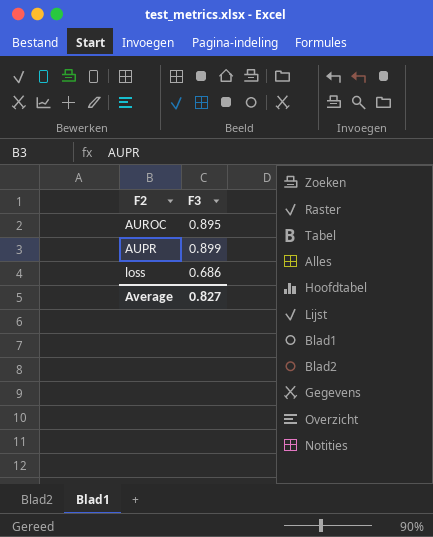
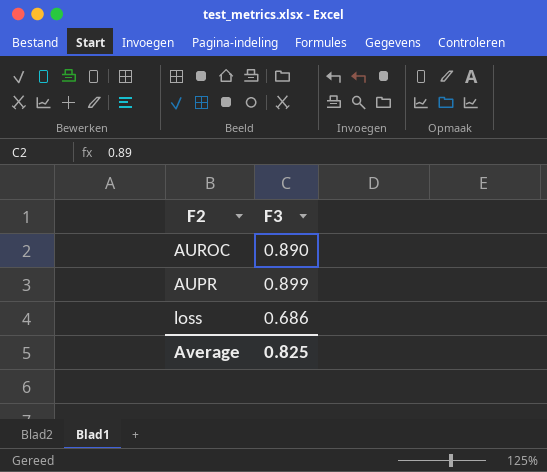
AUROC | F3: 0.895 -> 0.890
Average | F3: 0.827 -> 0.825

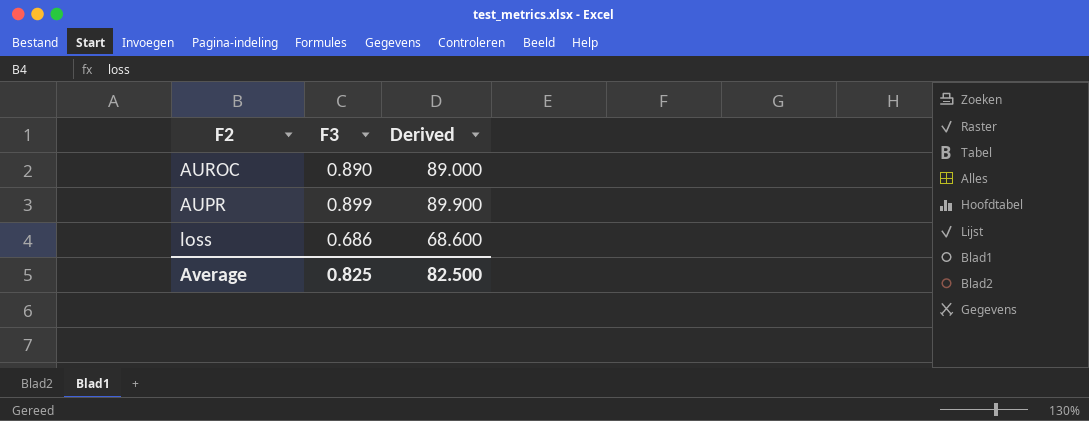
column Derived | formula: none -> [F3] * 100

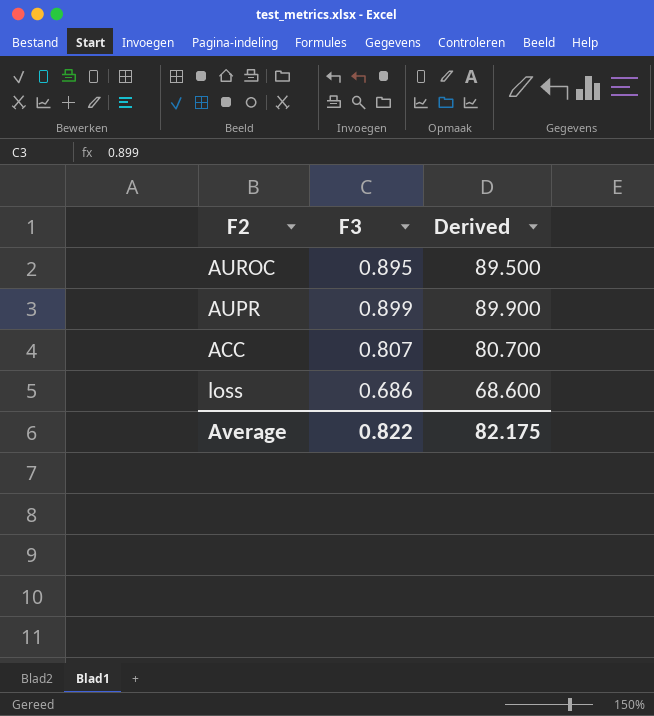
AUROC | F3: 0.890 -> 0.895
AUROC | Derived: 89.000 -> 89.500
row ACC: none -> 0.807 | 80.700
Average | F3: 0.825 -> 0.822
Average | Derived: 82.500 -> 82.175

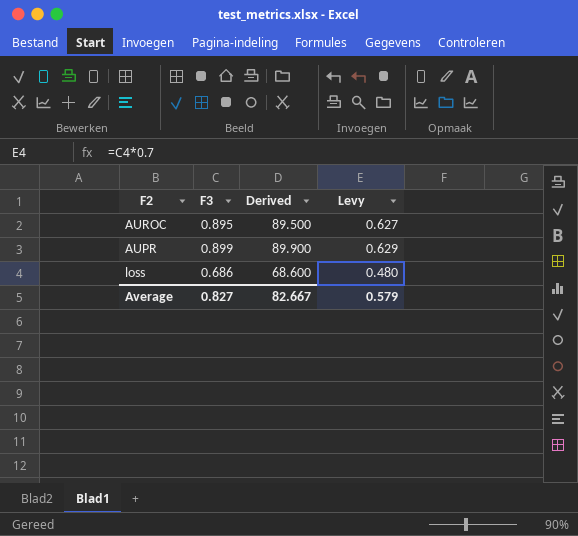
column Levy | formula: none -> [F3] * 0.7
row ACC: 0.807 | 80.700 -> none
Average | F3: 0.822 -> 0.827
Average | Derived: 82.175 -> 82.667

